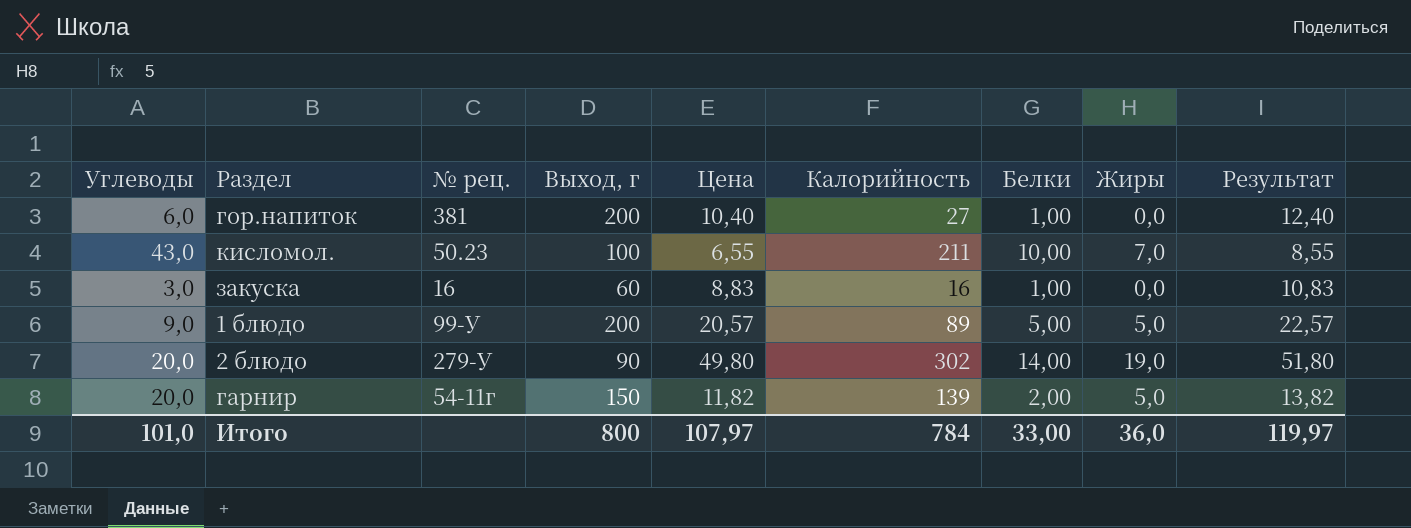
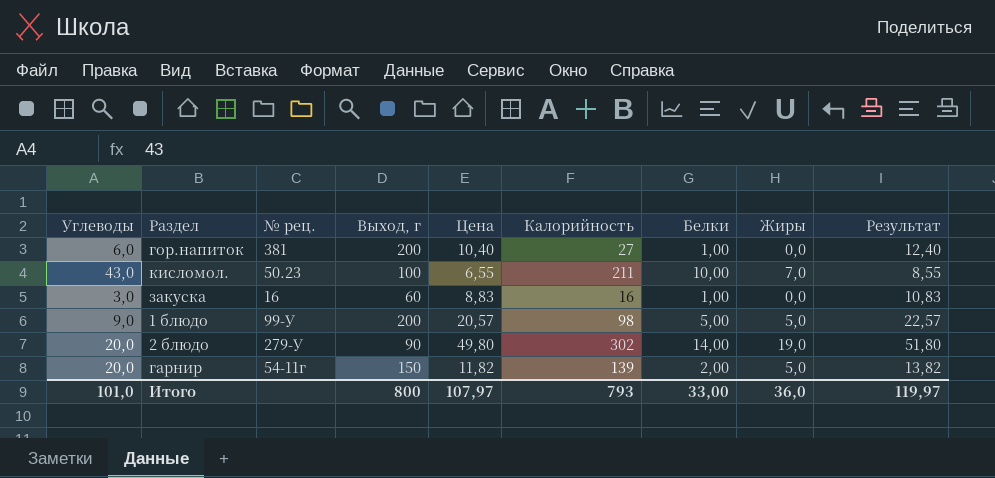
1 блюдо | Калорийность: 89 -> 98
Итого | Калорийность: 784 -> 793

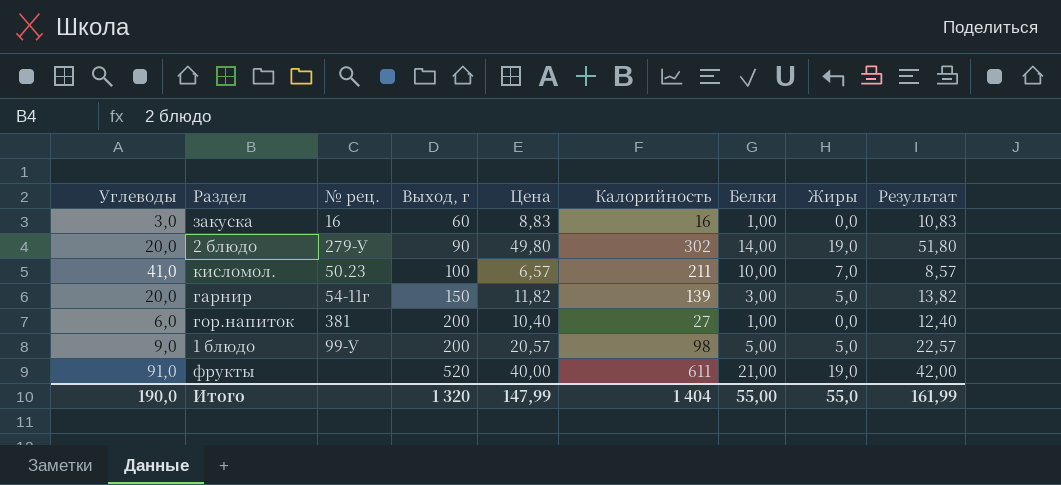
row order: none -> Выход, г ascending
кисломол. | Углеводы: 43,0 -> 41,0
кисломол. | Цена: 6,55 -> 6,57
кисломол. | Результат: 8,55 -> 8,57
гарнир | Белки: 2,00 -> 3,00
row фрукты: none -> 91,0 | none | 520 | 40,00 | 611 | 21,00 | 19,0 | 42,00
Итого | Углеводы: 101,0 -> 190,0
Итого | Выход, г: 800 -> 1 320
Итого | Цена: 107,97 -> 147,99
Итого | Калорийность: 793 -> 1 404
Итого | Белки: 33,00 -> 55,00
Итого | Жиры: 36,0 -> 55,0
Итого | Результат: 119,97 -> 161,99

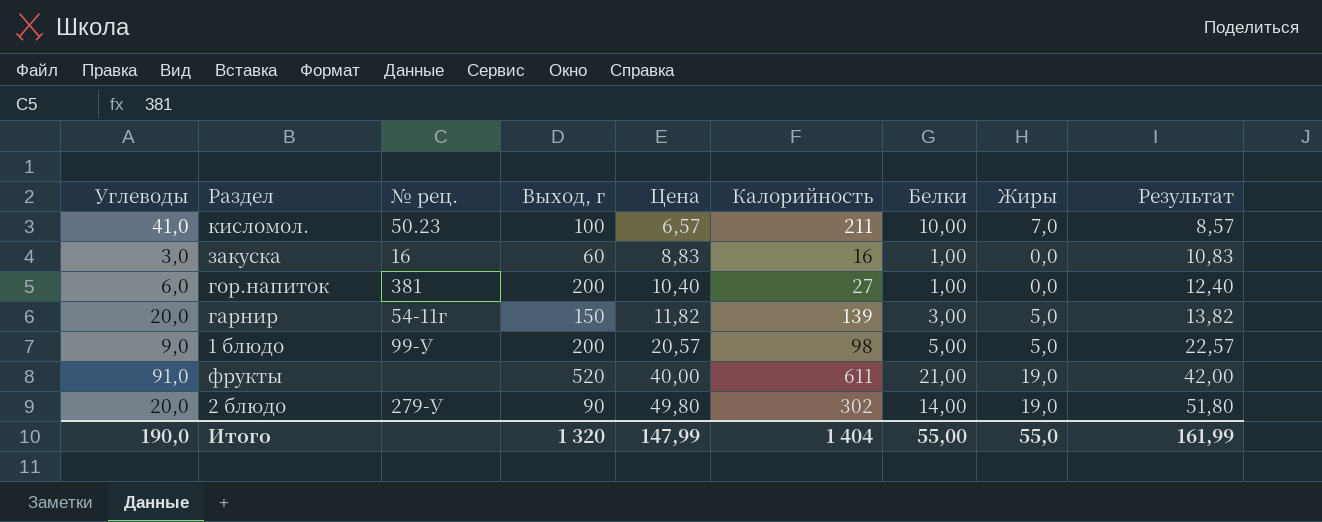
row order: Выход, г ascending -> Цена ascending

